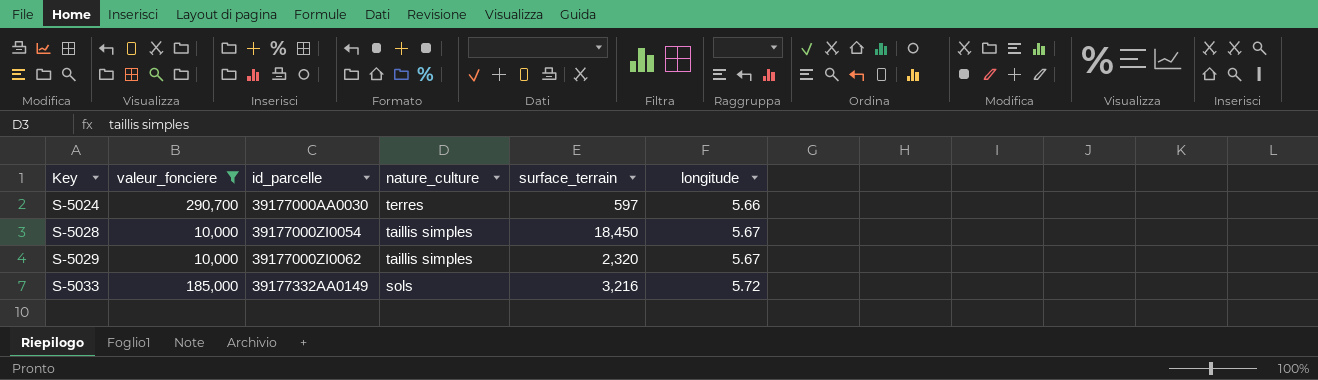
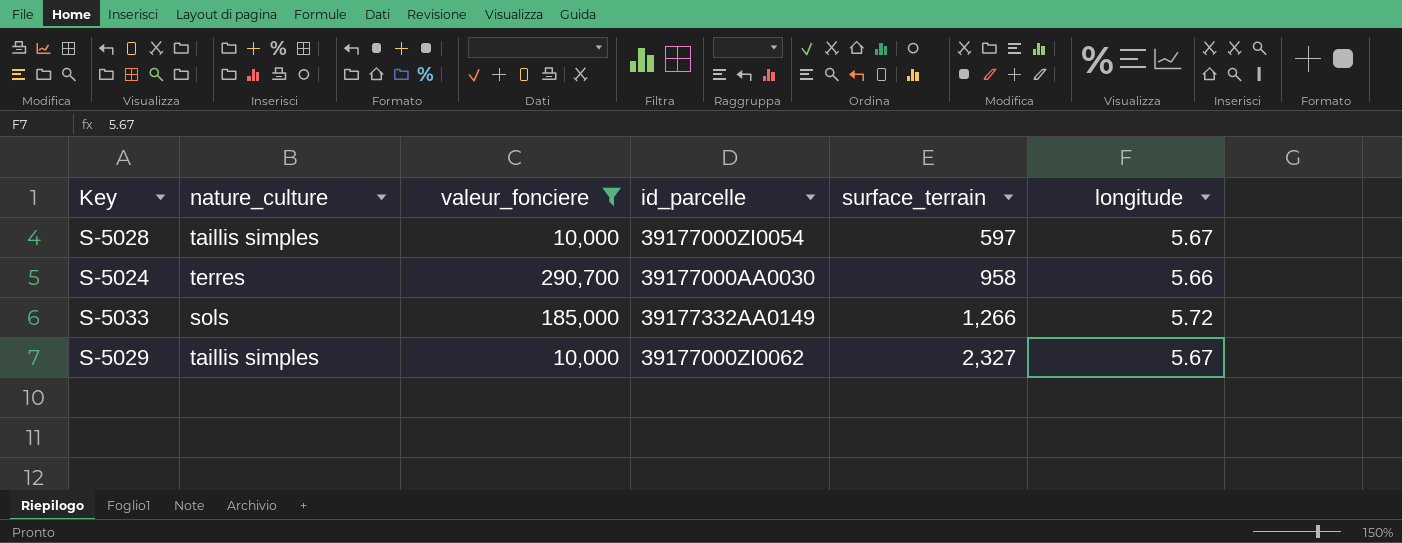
row order: Key ascending -> surface_terrain ascending
column nature_culture | position: 4 -> 2
S-5028 | surface_terrain: 18,450 -> 597
S-5024 | surface_terrain: 597 -> 958
S-5033 | surface_terrain: 3,216 -> 1,266
S-5029 | surface_terrain: 2,320 -> 2,327

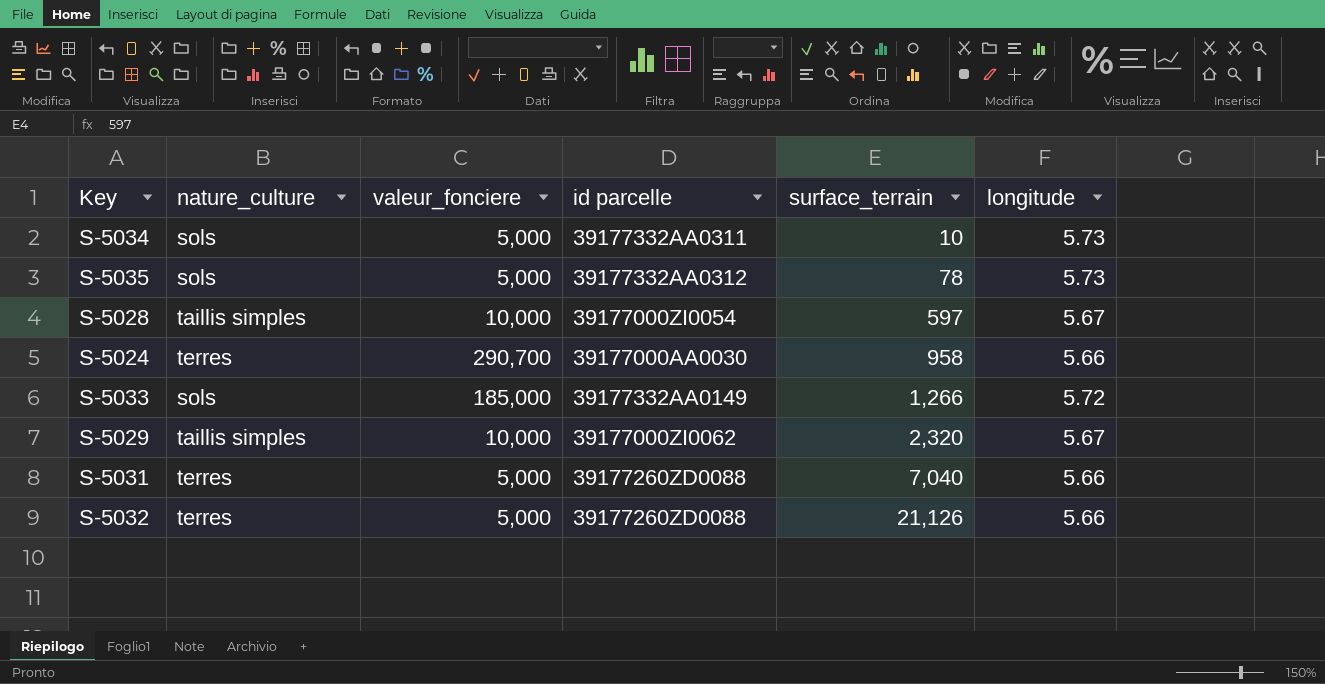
filter: valeur_fonciere != 5,000 -> none
column name: id_parcelle -> id parcelle
S-5029 | surface_terrain: 2,327 -> 2,320

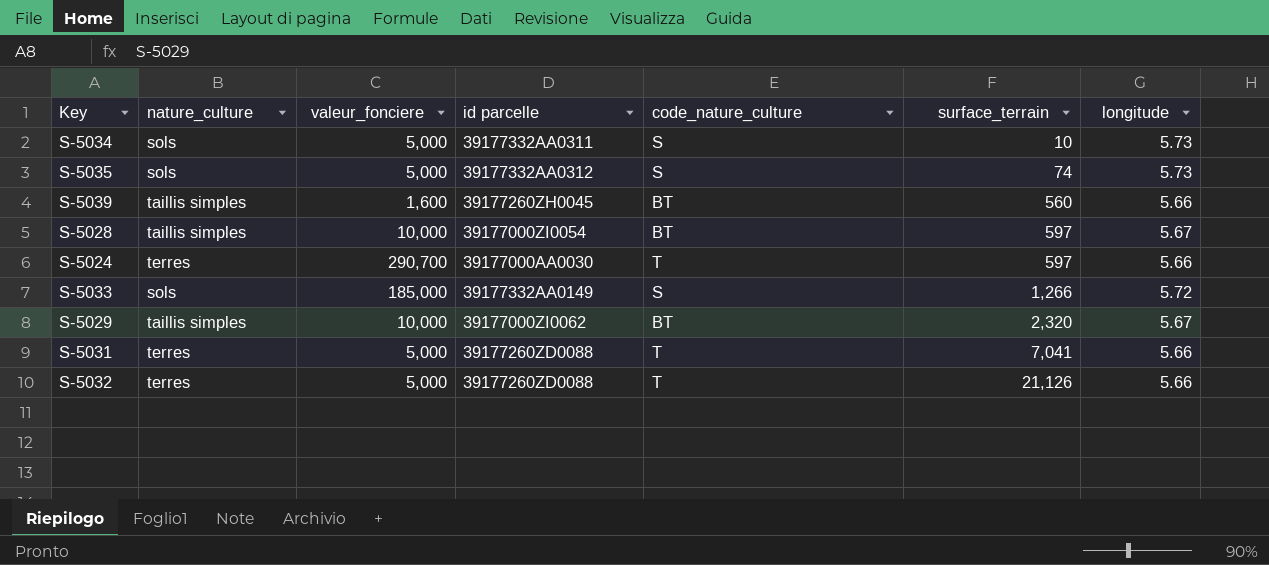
column code_nature_culture | position: none -> 5
S-5035 | surface_terrain: 78 -> 74
row S-5039: none -> taillis simples | 1,600 | 39177260ZH0045 | BT | 560 | 5.66
S-5024 | surface_terrain: 958 -> 597
S-5031 | surface_terrain: 7,040 -> 7,041

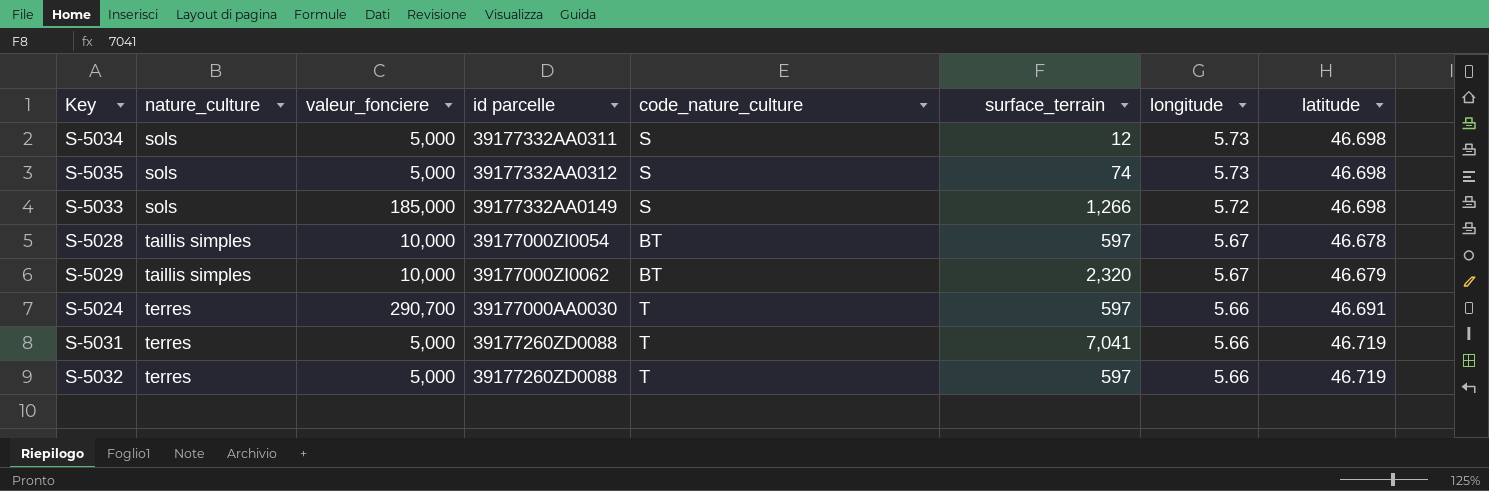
row order: surface_terrain ascending -> nature_culture ascending
column latitude | position: none -> 8
row S-5039: taillis simples | 1,600 | 39177260ZH0045 | BT | 560 | 5.66 -> none
S-5034 | surface_terrain: 10 -> 12
S-5032 | surface_terrain: 21,126 -> 597

